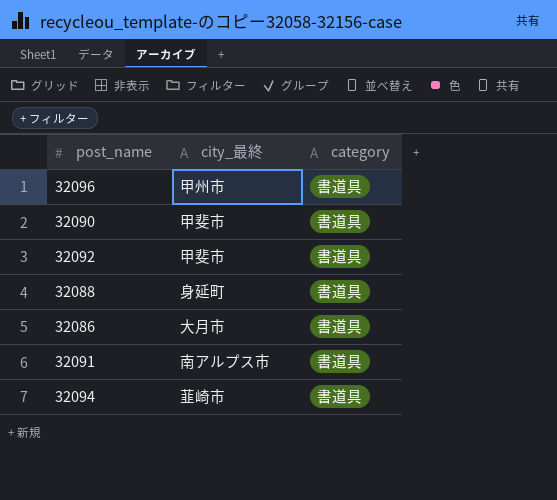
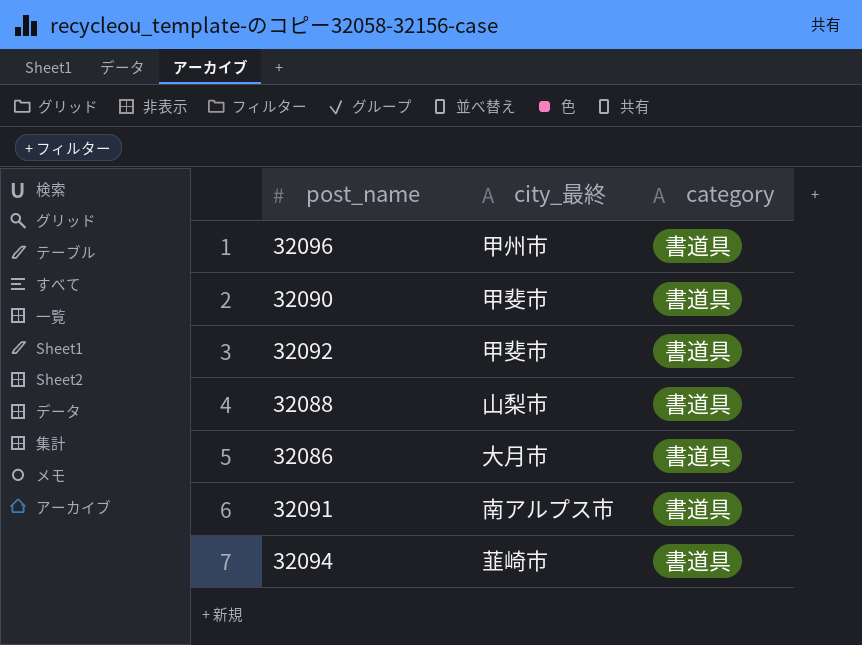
32088 | city_最終: 身延町 -> 山梨市

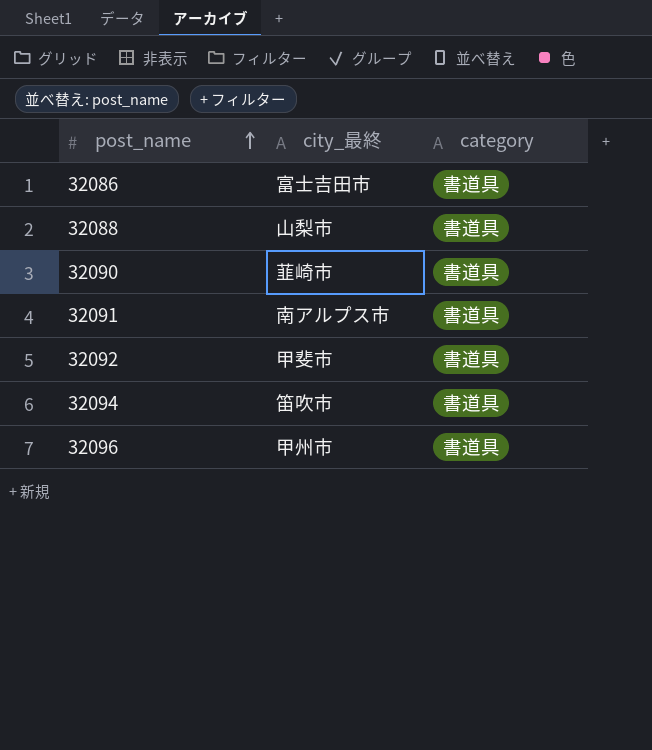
row order: none -> post_name ascending
32086 | city_最終: 大月市 -> 富士吉田市
32090 | city_最終: 甲斐市 -> 韮崎市
32094 | city_最終: 韮崎市 -> 笛吹市

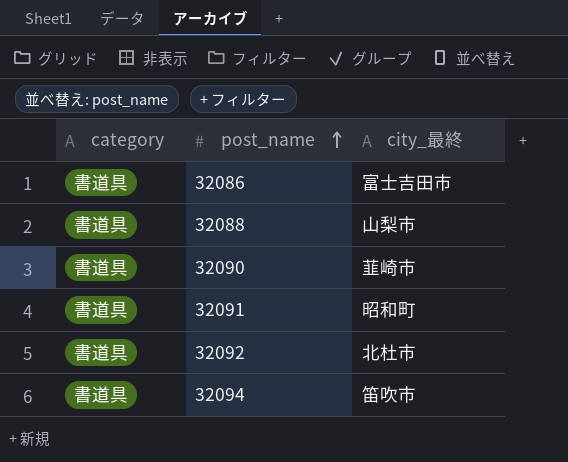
column category | position: 3 -> 1
row 32096: 甲州市 | 書道具 -> none
32091 | city_最終: 南アルプス市 -> 昭和町
32092 | city_最終: 甲斐市 -> 北杜市

